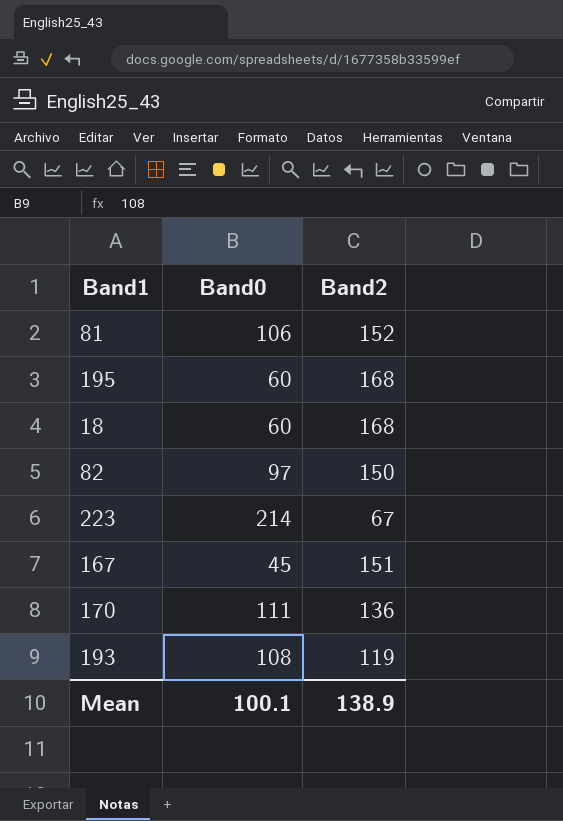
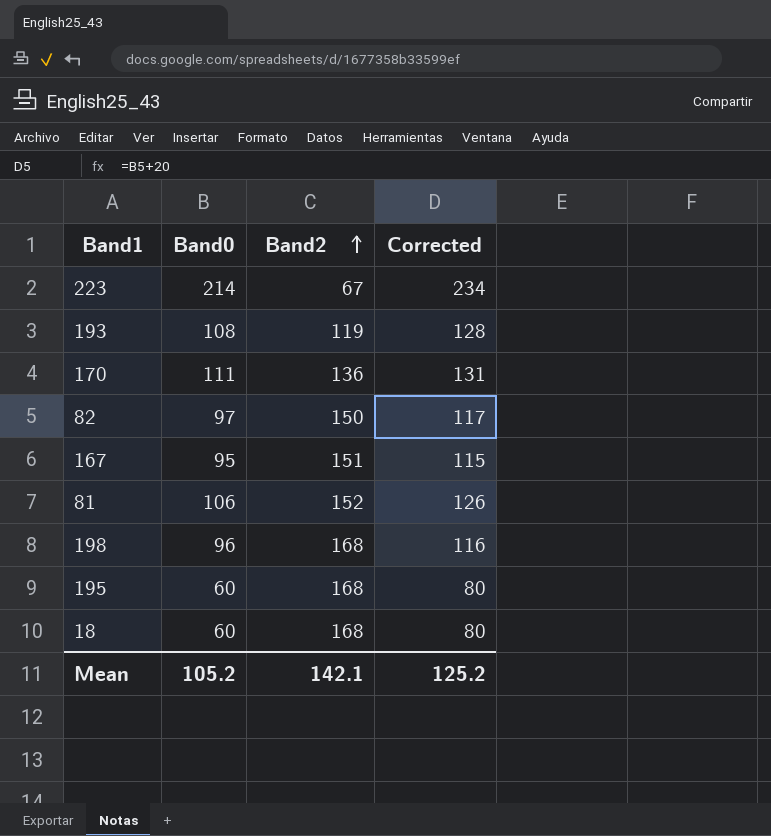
row order: none -> Band2 ascending
column Corrected | formula: none -> [Band0] + 20
167 | Band0: 45 -> 95
row 198: none -> 96 | 168 | 116
Mean | Band0: 100.1 -> 105.2
Mean | Band2: 138.9 -> 142.1

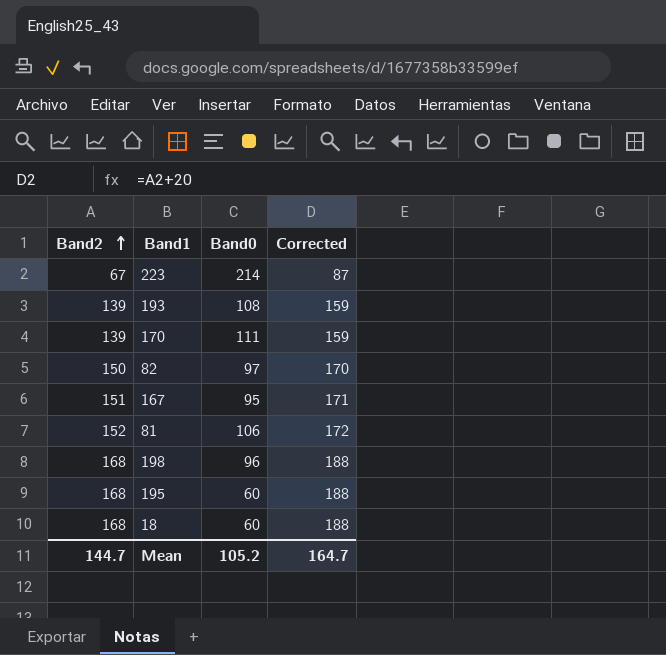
column Band2 | position: 3 -> 1
column Corrected | formula: [Band0] + 20 -> [Band2] + 20
193 | Band2: 119 -> 139
170 | Band2: 136 -> 139
Mean | Band2: 142.1 -> 144.7
Mean | Corrected: 125.2 -> 164.7

